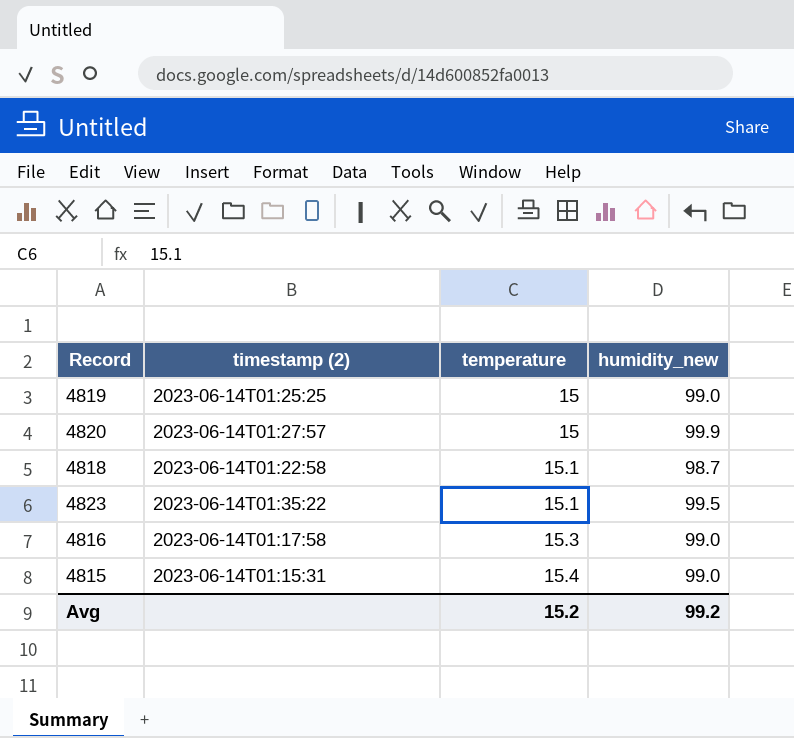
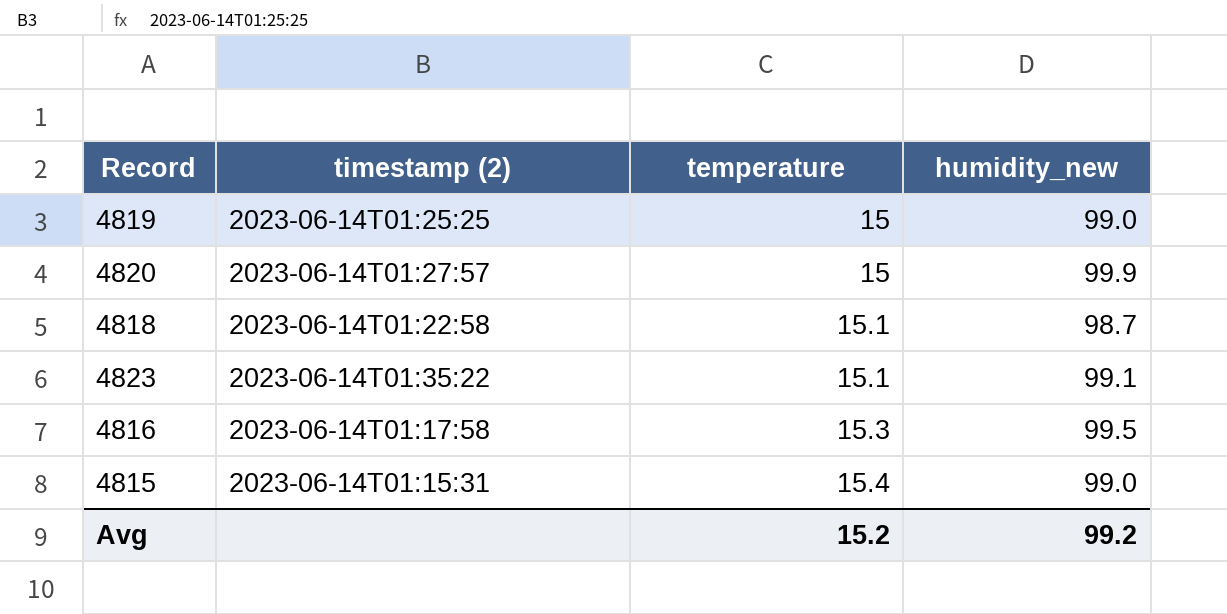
4823 | humidity_new: 99.5 -> 99.1
4816 | humidity_new: 99.0 -> 99.5

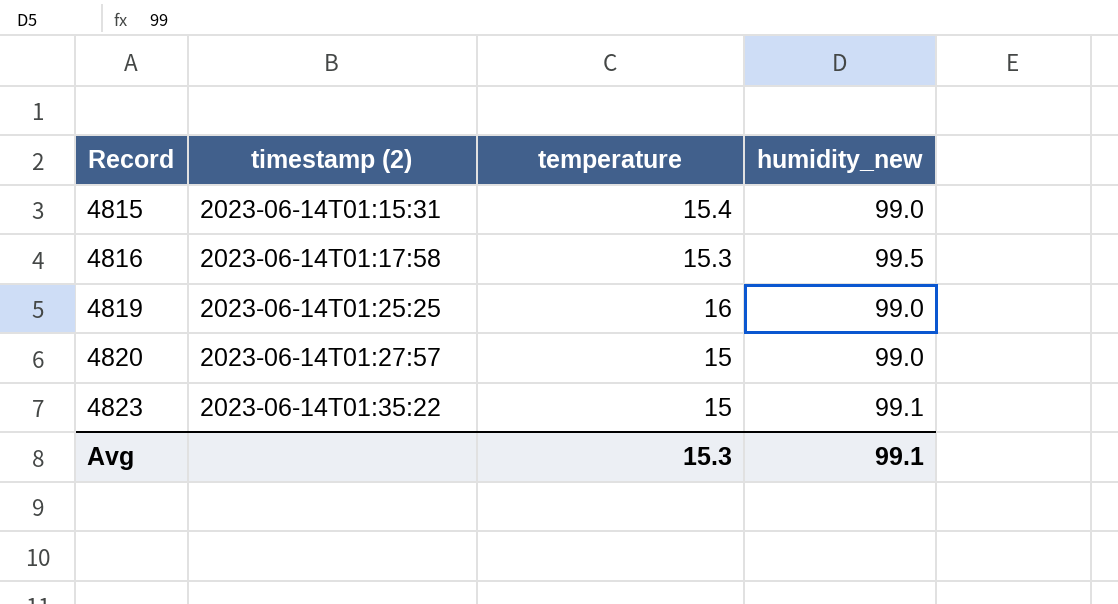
row order: temperature ascending -> Record ascending
row 4818: 2023-06-14T01:22:58 | 15.1 | 98.7 -> none
4819 | temperature: 15 -> 16
4820 | humidity_new: 99.9 -> 99.0
4823 | temperature: 15.1 -> 15
Avg | temperature: 15.2 -> 15.3
Avg | humidity_new: 99.2 -> 99.1

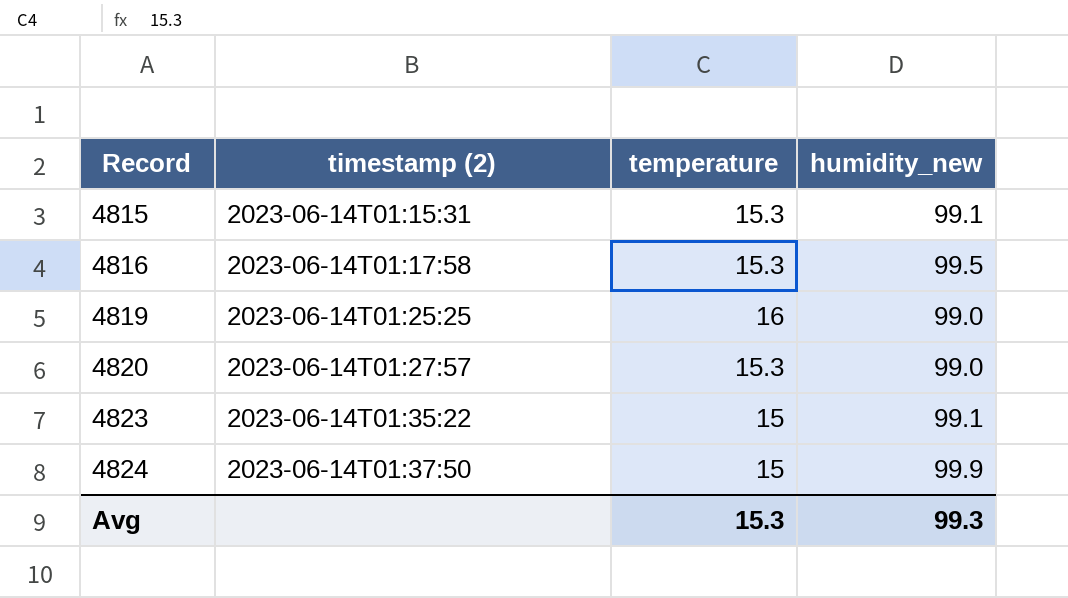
4815 | temperature: 15.4 -> 15.3
4815 | humidity_new: 99.0 -> 99.1
4820 | temperature: 15 -> 15.3
row 4824: none -> 2023-06-14T01:37:50 | 15 | 99.9
Avg | humidity_new: 99.1 -> 99.3

